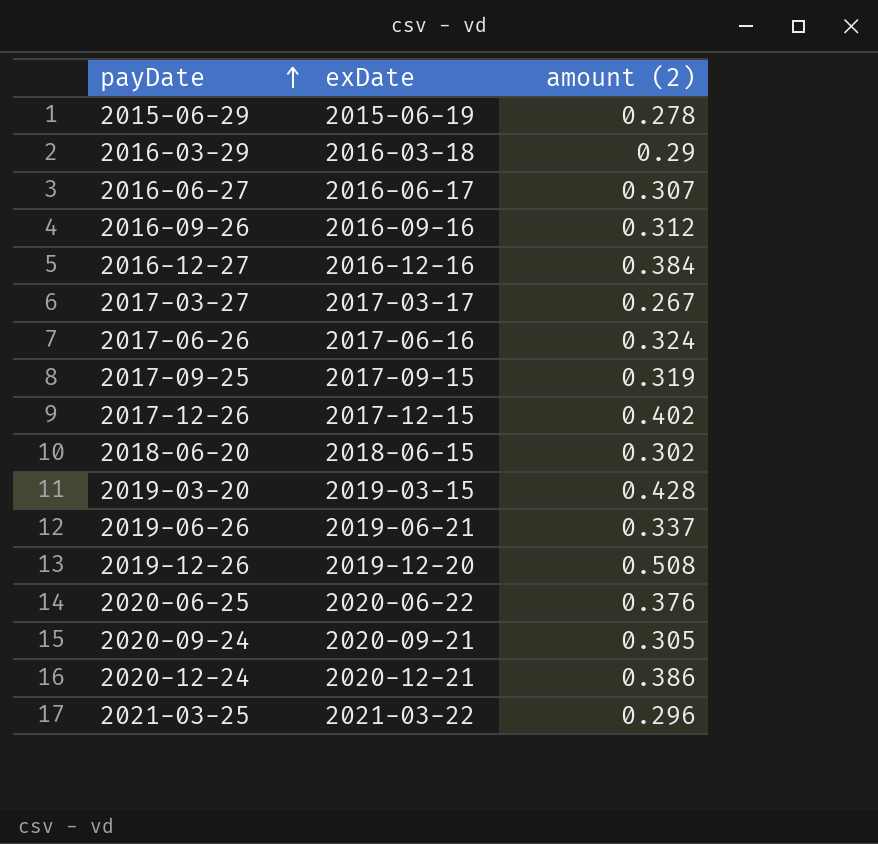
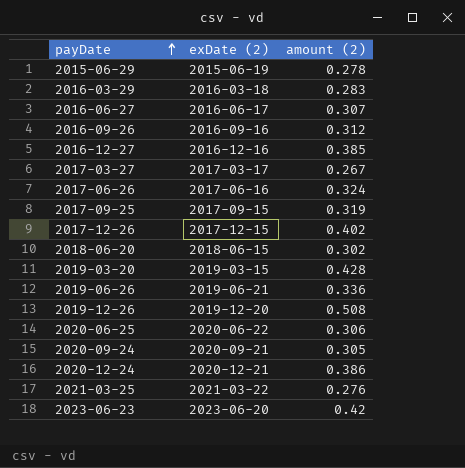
column name: exDate -> exDate (2)
2016-03-29 | amount (2): 0.29 -> 0.283
2016-12-27 | amount (2): 0.384 -> 0.385
2019-06-26 | amount (2): 0.337 -> 0.336
2020-06-25 | amount (2): 0.376 -> 0.306
2021-03-25 | amount (2): 0.296 -> 0.276
row 2023-06-23: none -> 2023-06-20 | 0.42

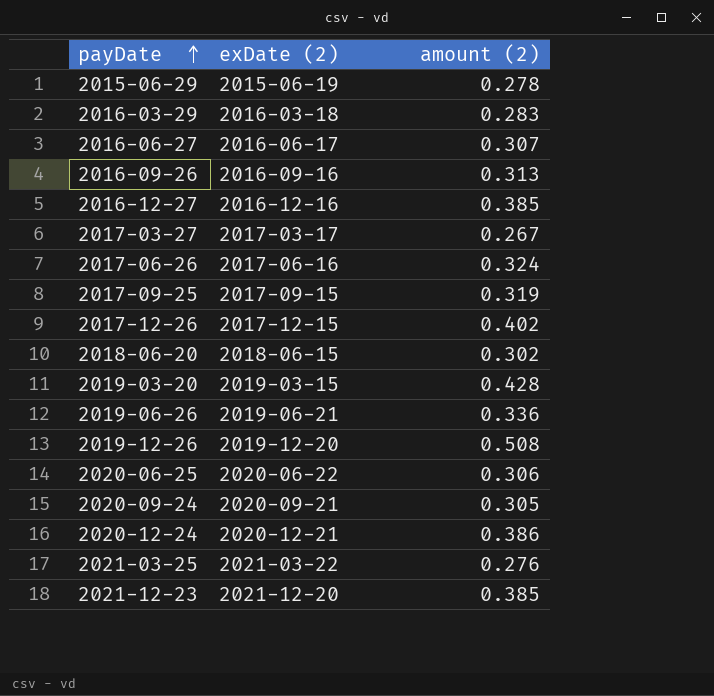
row 2023-06-23: 2023-06-20 | 0.42 -> none
2016-09-26 | amount (2): 0.312 -> 0.313
row 2021-12-23: none -> 2021-12-20 | 0.385

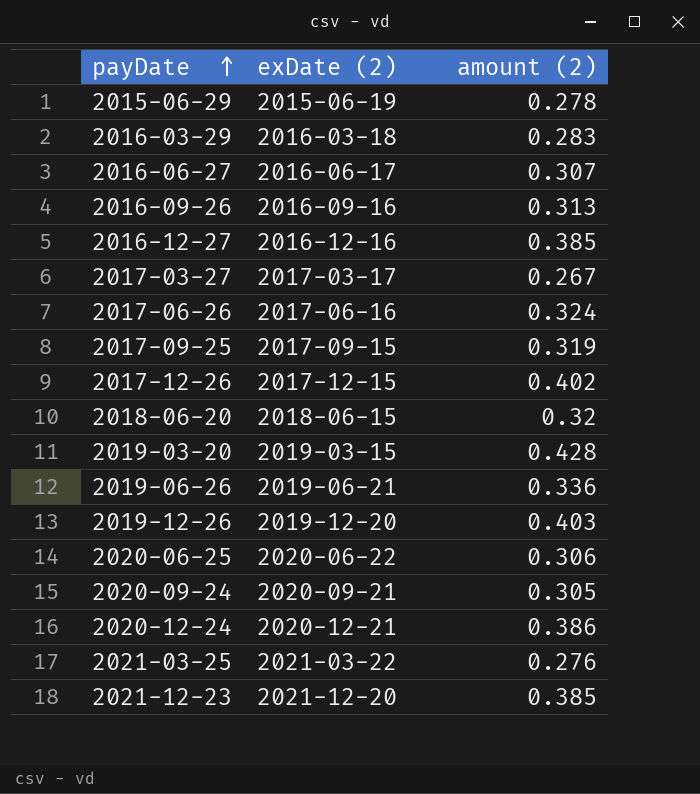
2018-06-20 | amount (2): 0.302 -> 0.32
2019-12-26 | amount (2): 0.508 -> 0.403

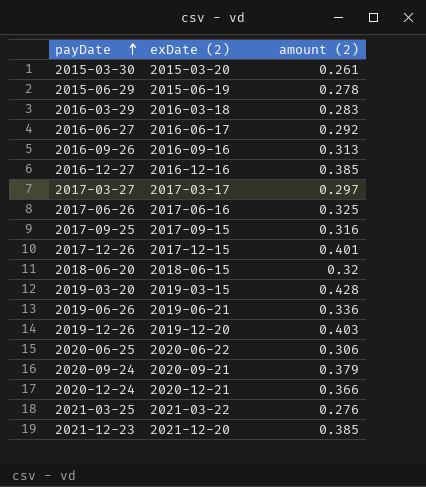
row 2015-03-30: none -> 2015-03-20 | 0.261
2016-06-27 | amount (2): 0.307 -> 0.292
2017-03-27 | amount (2): 0.267 -> 0.297
2017-06-26 | amount (2): 0.324 -> 0.325
2017-09-25 | amount (2): 0.319 -> 0.316
2017-12-26 | amount (2): 0.402 -> 0.401
2020-09-24 | amount (2): 0.305 -> 0.379
2020-12-24 | amount (2): 0.386 -> 0.366

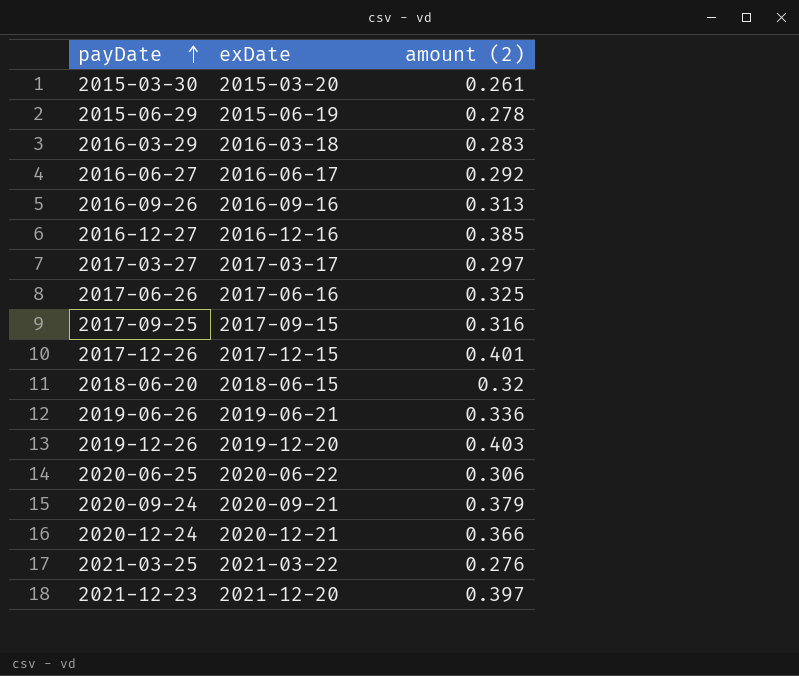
column name: exDate (2) -> exDate
row 2019-03-20: 2019-03-15 | 0.428 -> none
2021-12-23 | amount (2): 0.385 -> 0.397

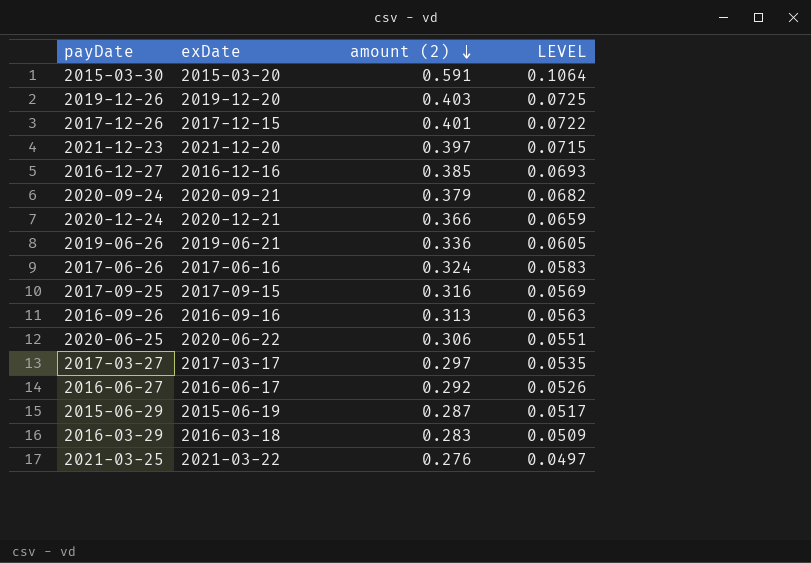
row order: payDate ascending -> amount (2) descending
column LEVEL | formula: none -> [amount (2)] * 0.18
row 2018-06-20: 2018-06-15 | 0.32 -> none
2015-03-30 | amount (2): 0.261 -> 0.591
2017-06-26 | amount (2): 0.325 -> 0.324
2015-06-29 | amount (2): 0.278 -> 0.287

